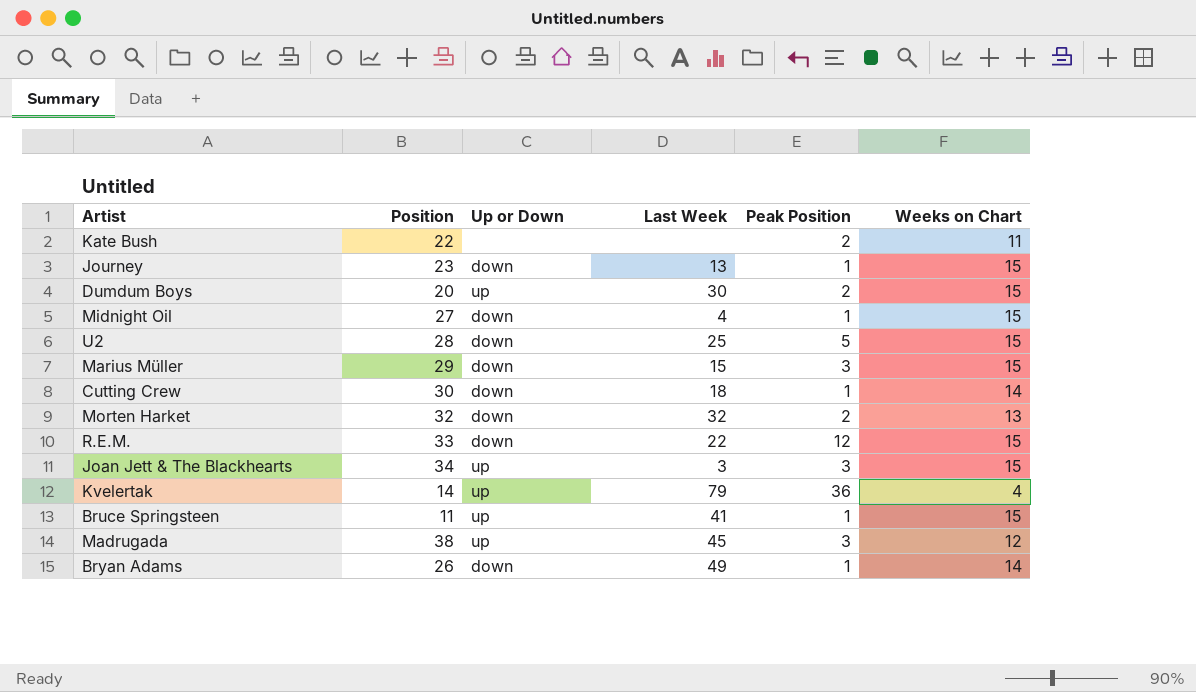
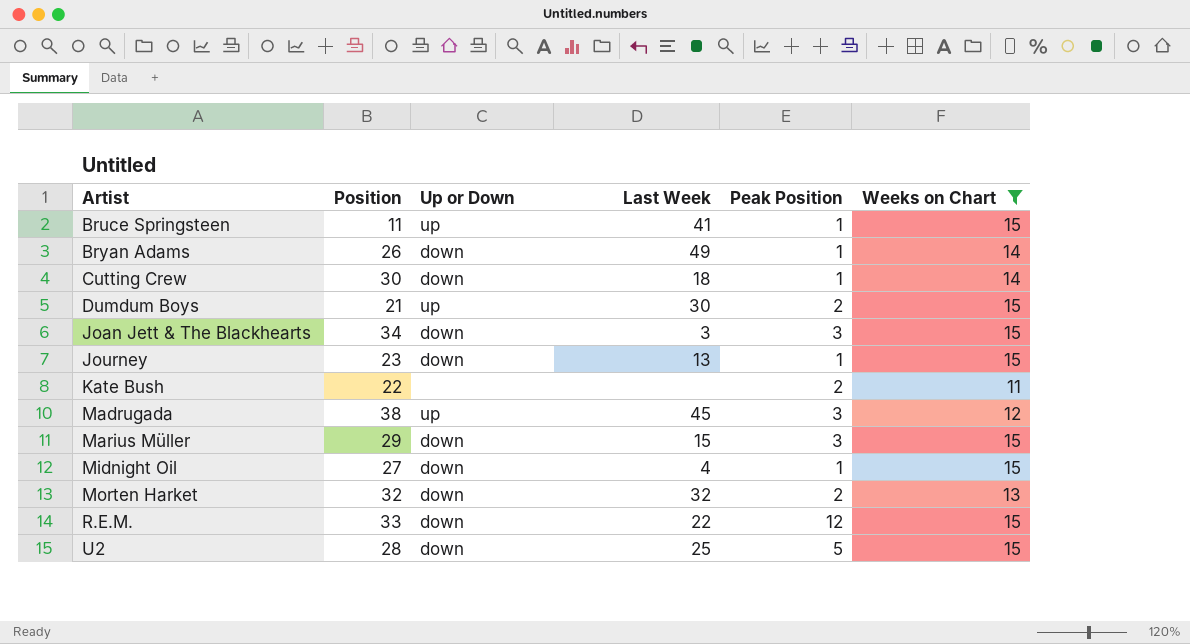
filter: none -> Weeks on Chart != 4
row order: none -> Artist ascending
Dumdum Boys | Position: 20 -> 21
Joan Jett & The Blackhearts | Up or Down: up -> down

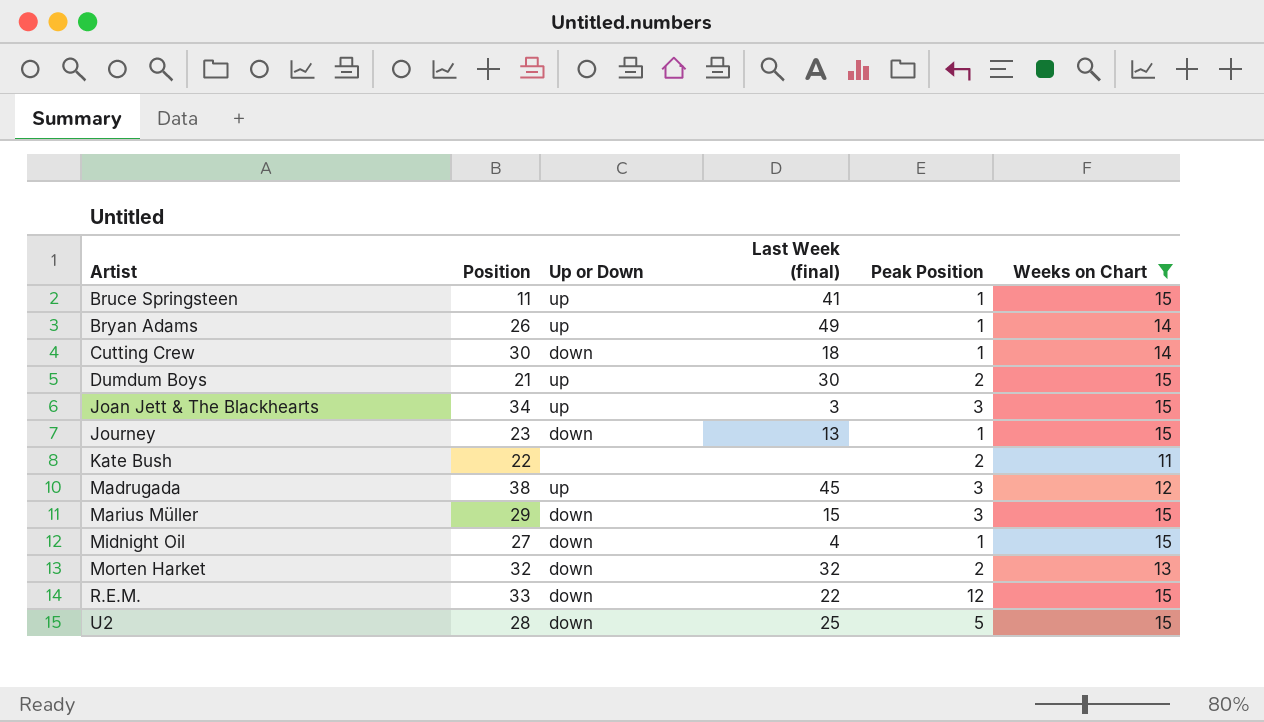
column name: Last Week -> Last Week (final)
Bryan Adams | Up or Down: down -> up
Joan Jett & The Blackhearts | Up or Down: down -> up

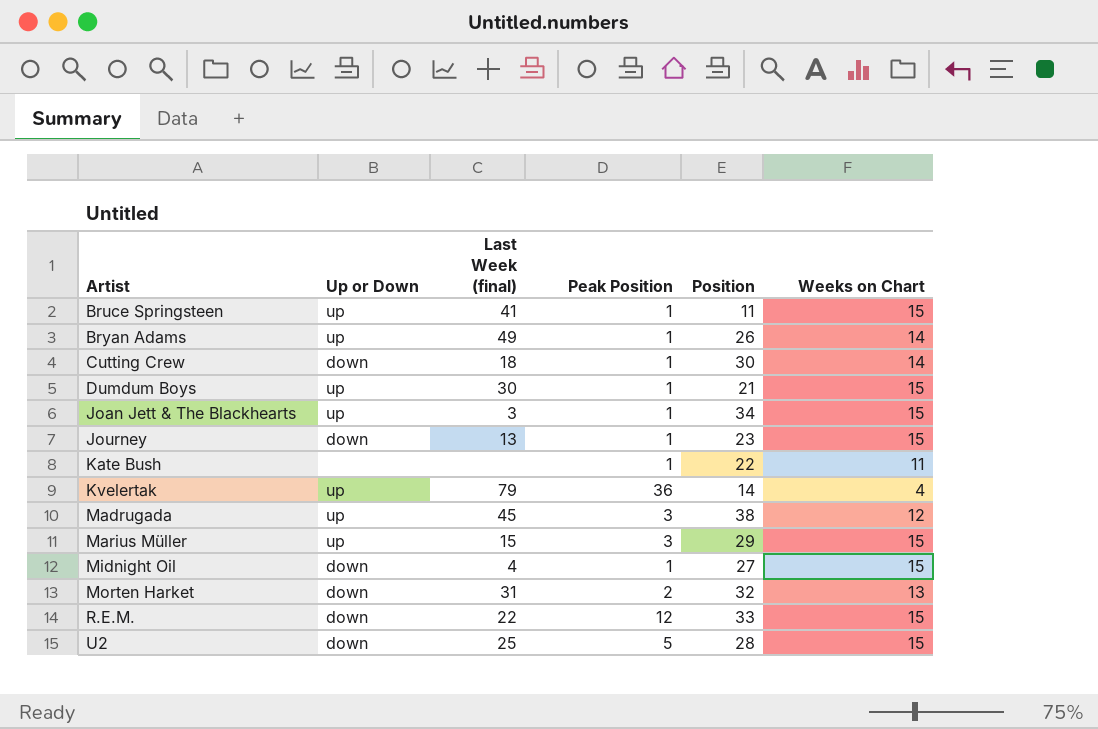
filter: Weeks on Chart != 4 -> none
column Position | position: 2 -> 5
Dumdum Boys | Peak Position: 2 -> 1
Joan Jett & The Blackhearts | Peak Position: 3 -> 1
Kate Bush | Peak Position: 2 -> 1
Marius Müller | Up or Down: down -> up
Morten Harket | Last Week (final): 32 -> 31

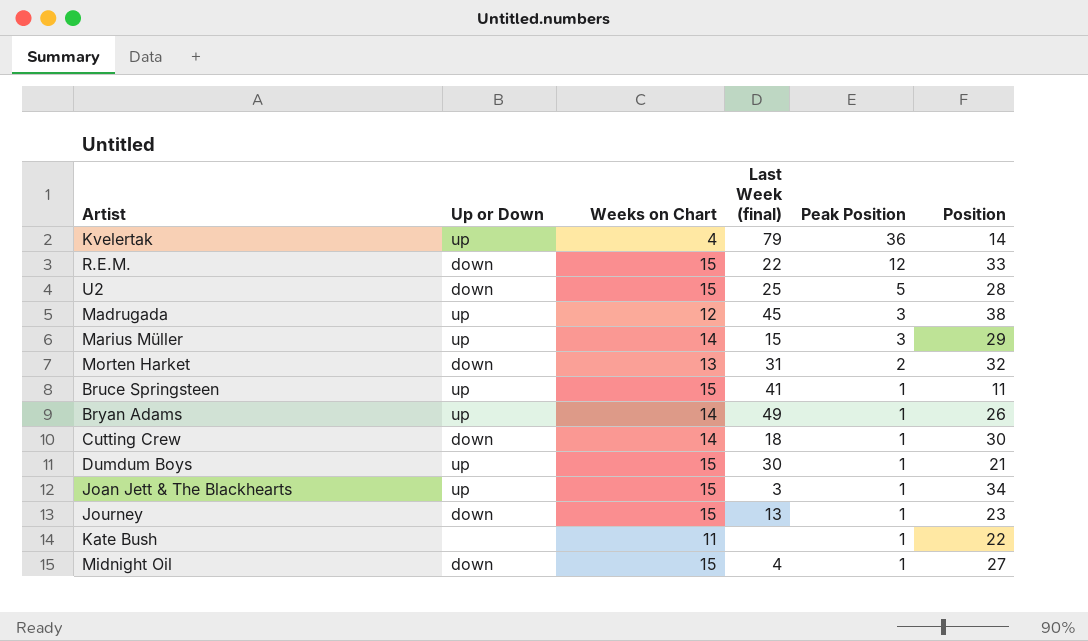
row order: Artist ascending -> Peak Position descending
column Weeks on Chart | position: 6 -> 3
Marius Müller | Weeks on Chart: 15 -> 14

